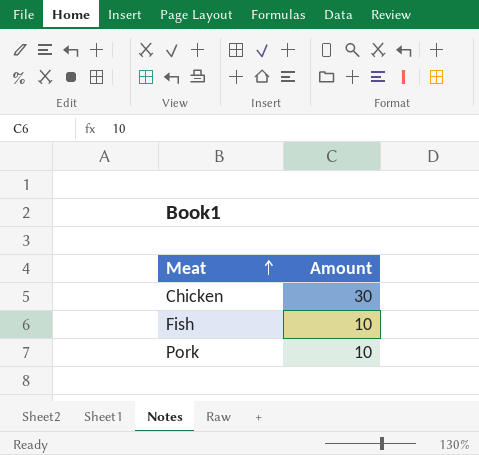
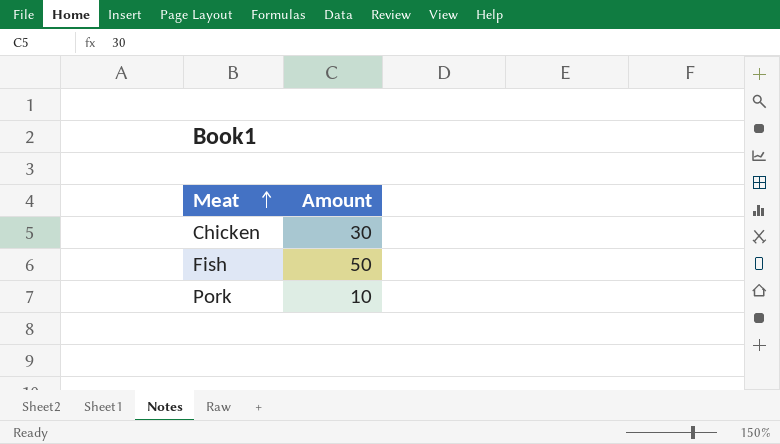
Fish | Amount: 10 -> 50

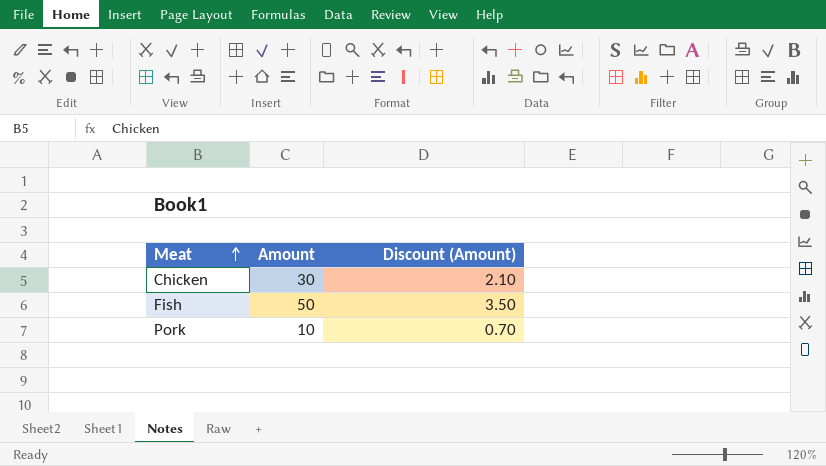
column Discount (Amount) | formula: none -> [Amount] * 0.07

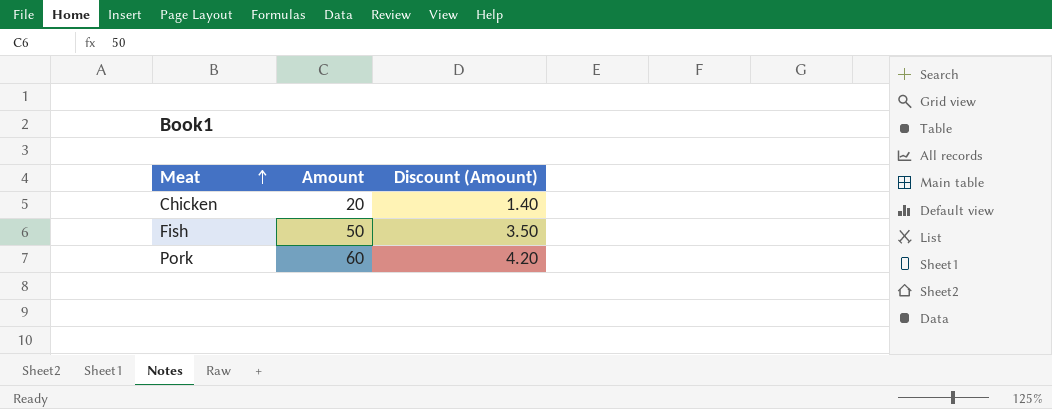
Chicken | Amount: 30 -> 20
Chicken | Discount (Amount): 2.10 -> 1.40
Pork | Amount: 10 -> 60
Pork | Discount (Amount): 0.70 -> 4.20

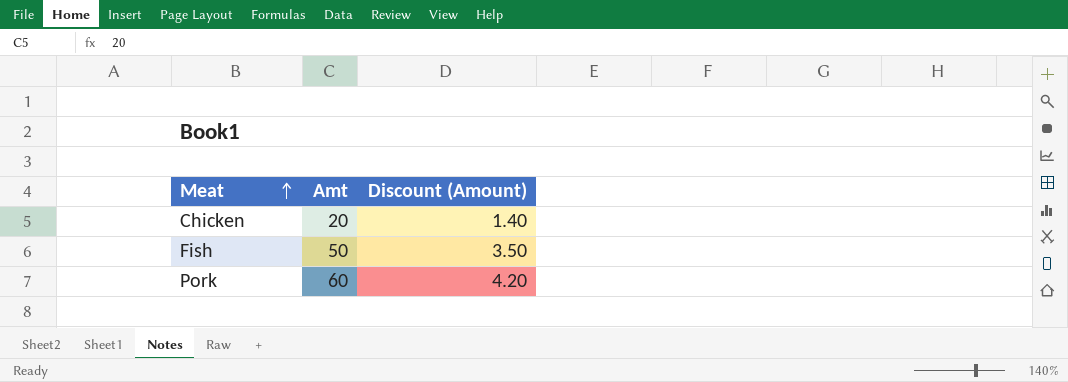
column name: Amount -> Amt

